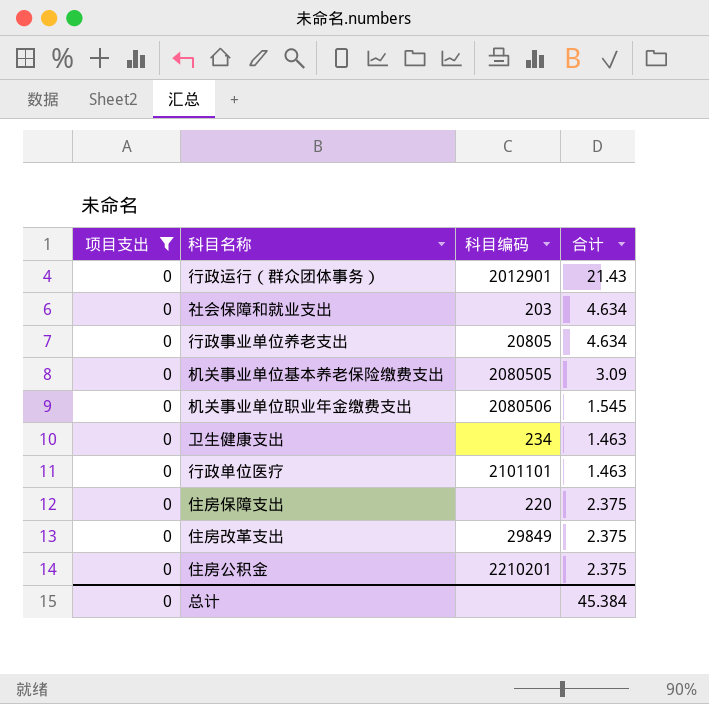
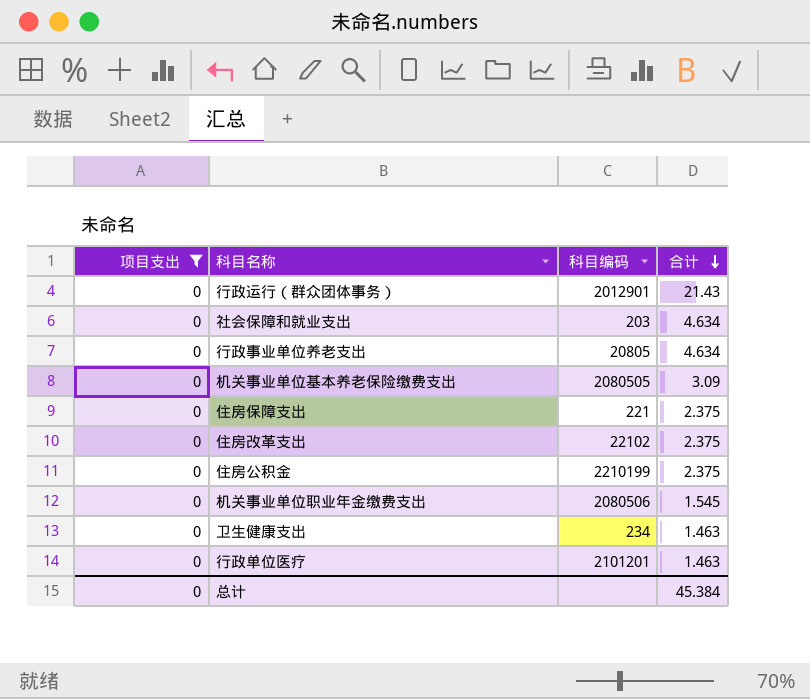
row order: none -> 合计 descending
住房保障支出 | 科目编码: 220 -> 221
住房改革支出 | 科目编码: 29849 -> 22102
住房公积金 | 科目编码: 2210201 -> 2210199
行政单位医疗 | 科目编码: 2101101 -> 2101201

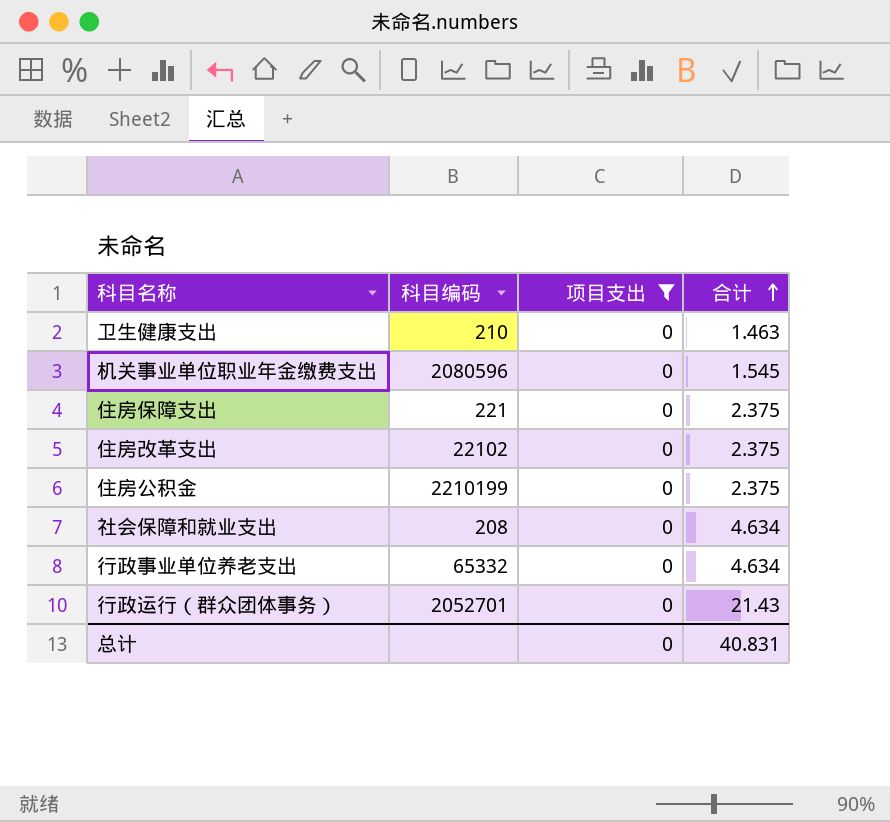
row order: 合计 descending -> 合计 ascending
column 项目支出 | position: 1 -> 3
row 机关事业单位基本养老保险缴费支出: 0 | 2080505 | 3.09 -> none
row 行政单位医疗: 0 | 2101201 | 1.463 -> none
卫生健康支出 | 科目编码: 234 -> 210
机关事业单位职业年金缴费支出 | 科目编码: 2080506 -> 2080596
社会保障和就业支出 | 科目编码: 203 -> 208
行政事业单位养老支出 | 科目编码: 20805 -> 65332
行政运行（群众团体事务） | 科目编码: 2012901 -> 2052701
总计 | 合计: 45.384 -> 40.831

